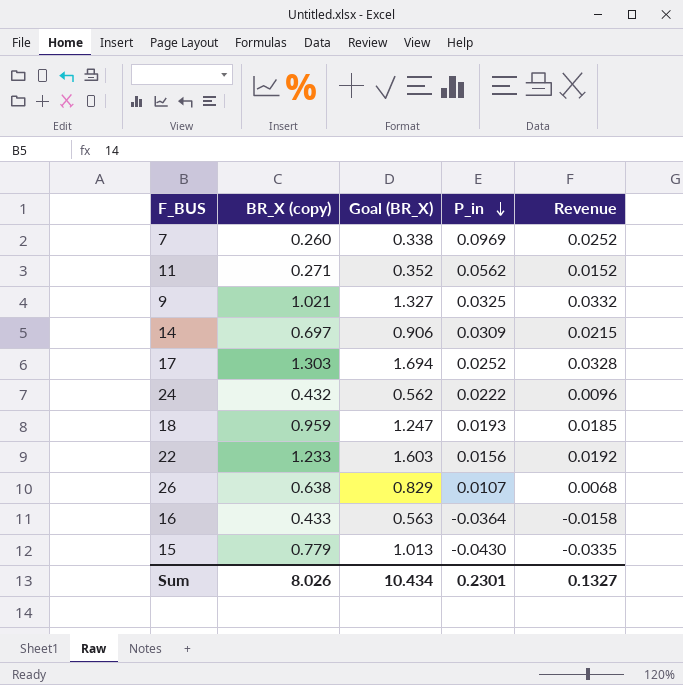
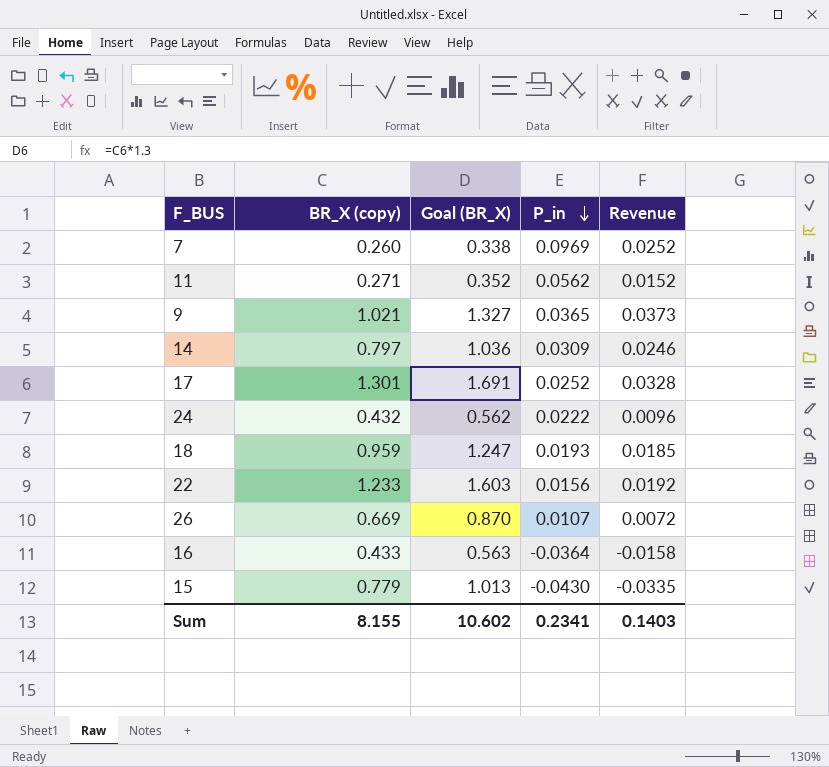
9 | P_in: 0.0325 -> 0.0365
9 | Revenue: 0.0332 -> 0.0373
14 | BR_X (copy): 0.697 -> 0.797
14 | Goal (BR_X): 0.906 -> 1.036
14 | Revenue: 0.0215 -> 0.0246
17 | BR_X (copy): 1.303 -> 1.301
17 | Goal (BR_X): 1.694 -> 1.691
26 | BR_X (copy): 0.638 -> 0.669
26 | Goal (BR_X): 0.829 -> 0.870
26 | Revenue: 0.0068 -> 0.0072
Sum | BR_X (copy): 8.026 -> 8.155
Sum | Goal (BR_X): 10.434 -> 10.602
Sum | P_in: 0.2301 -> 0.2341
Sum | Revenue: 0.1327 -> 0.1403

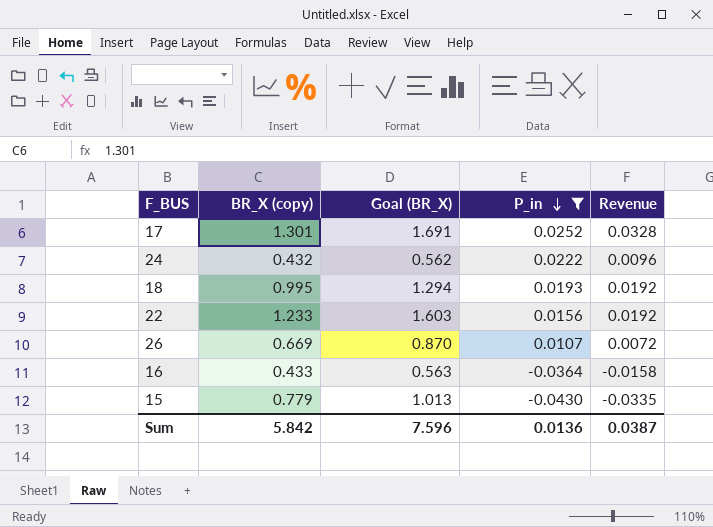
filter: none -> P_in <= 0.0252
18 | BR_X (copy): 0.959 -> 0.995
18 | Goal (BR_X): 1.247 -> 1.294
18 | Revenue: 0.0185 -> 0.0192
Sum | BR_X (copy): 8.155 -> 5.842
Sum | Goal (BR_X): 10.602 -> 7.596
Sum | P_in: 0.2341 -> 0.0136
Sum | Revenue: 0.1403 -> 0.0387

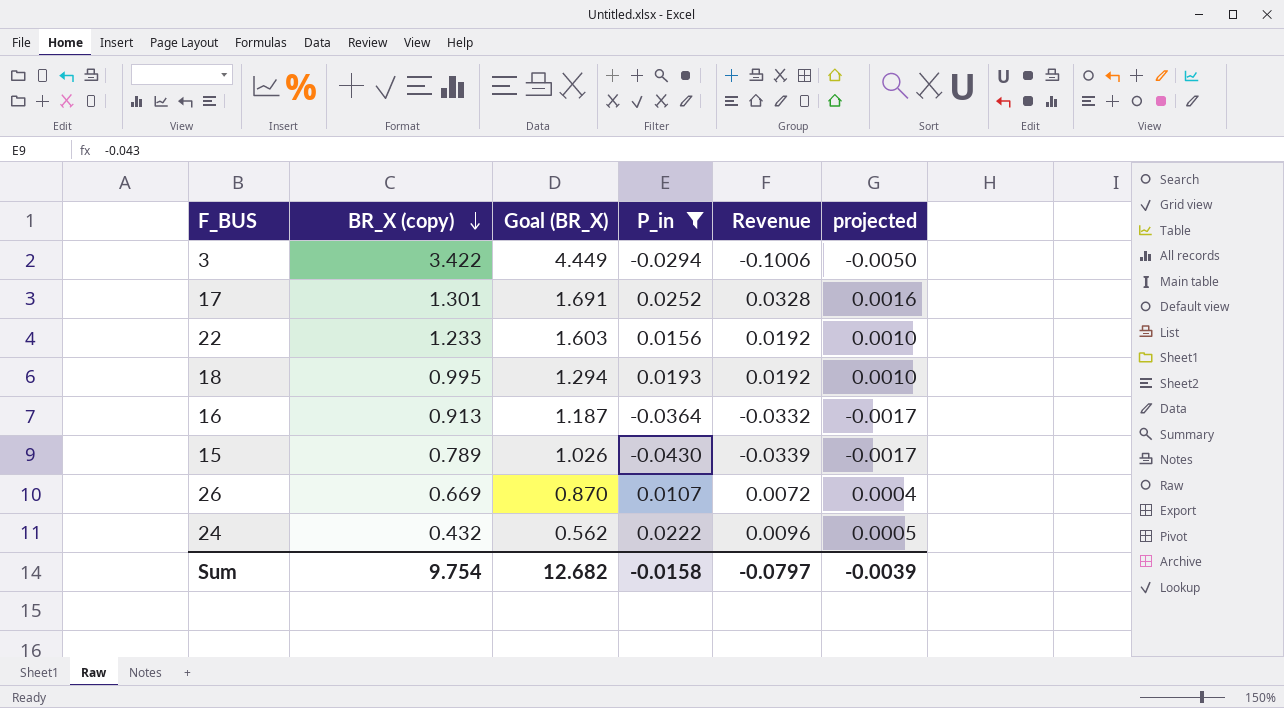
row order: P_in descending -> BR_X (copy) descending
column projected | formula: none -> [Revenue] * 0.05
row 3: none -> 3.422 | 4.449 | -0.0294 | -0.1006 | -0.0050
16 | BR_X (copy): 0.433 -> 0.913
16 | Goal (BR_X): 0.563 -> 1.187
16 | Revenue: -0.0158 -> -0.0332
15 | BR_X (copy): 0.779 -> 0.789
15 | Goal (BR_X): 1.013 -> 1.026
15 | Revenue: -0.0335 -> -0.0339
Sum | BR_X (copy): 5.842 -> 9.754
Sum | Goal (BR_X): 7.596 -> 12.682
Sum | P_in: 0.0136 -> -0.0158
Sum | Revenue: 0.0387 -> -0.0797

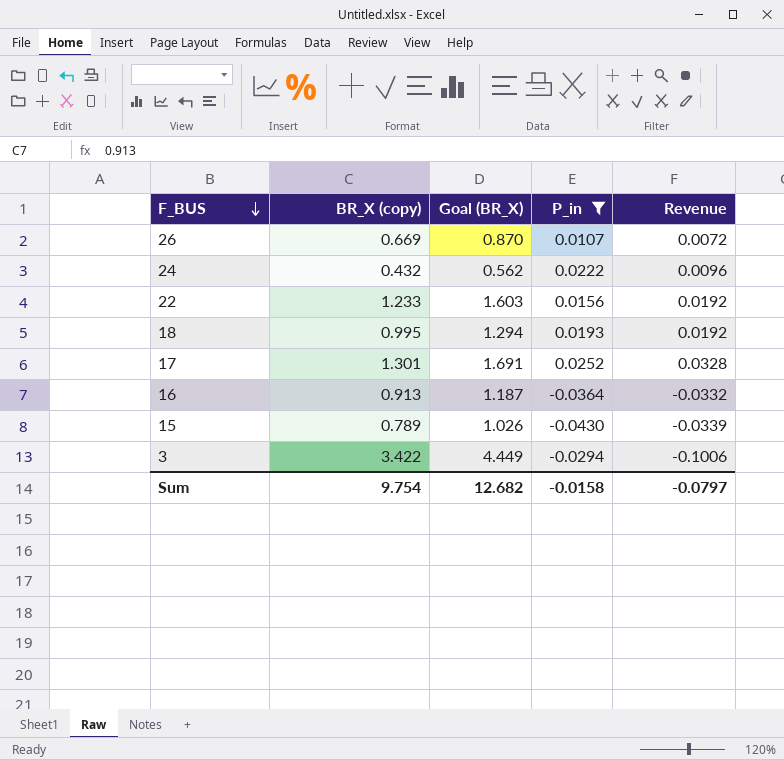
row order: BR_X (copy) descending -> F_BUS descending
column projected | formula: [Revenue] * 0.05 -> none

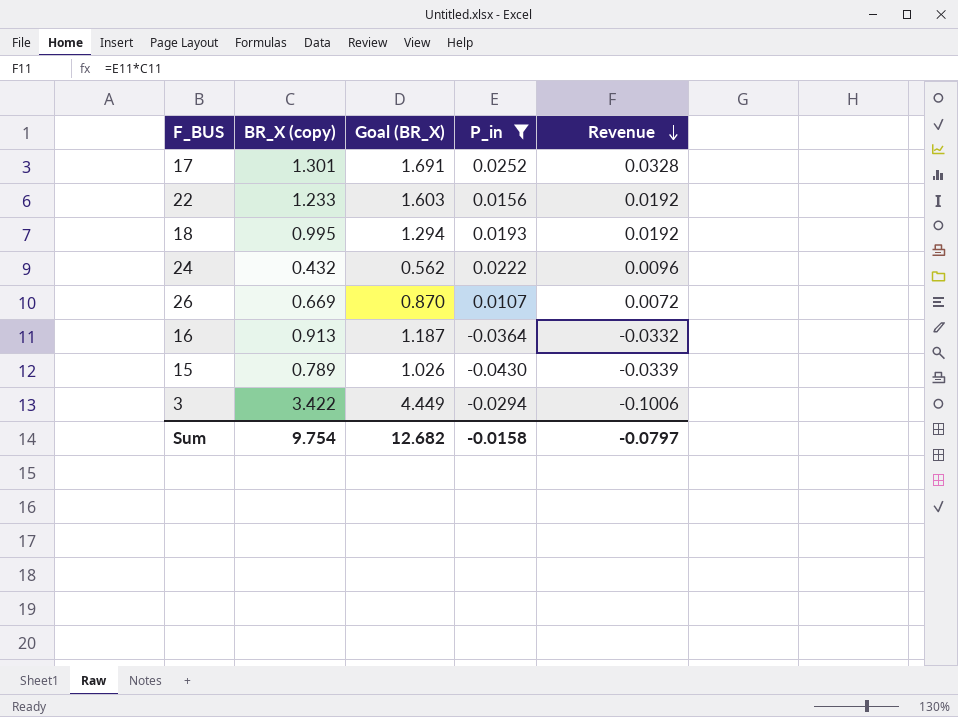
row order: F_BUS descending -> Revenue descending

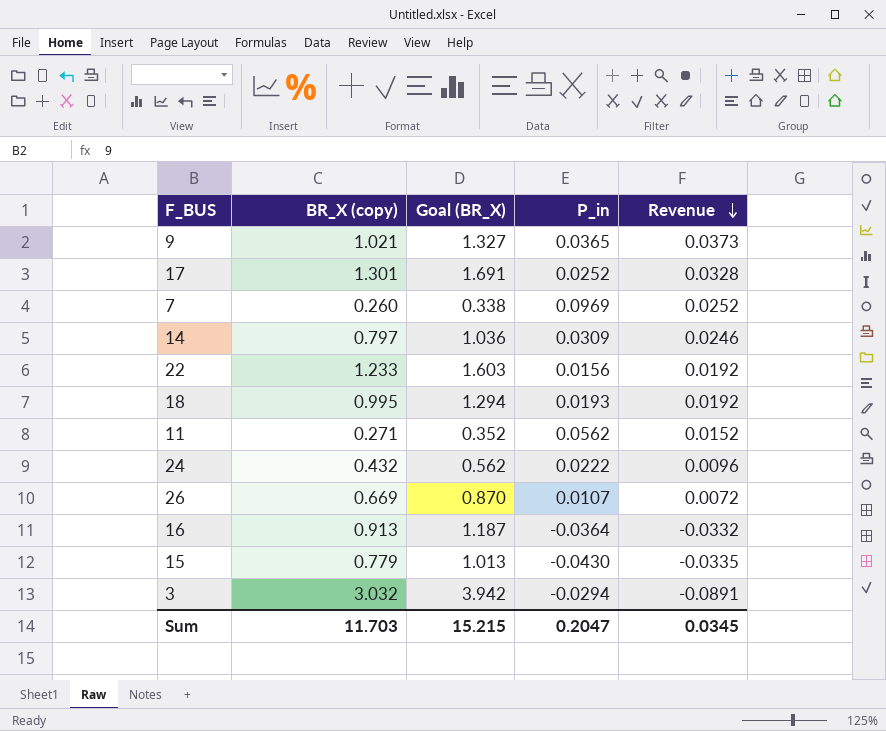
filter: P_in <= 0.0252 -> none
15 | BR_X (copy): 0.789 -> 0.779
15 | Goal (BR_X): 1.026 -> 1.013
15 | Revenue: -0.0339 -> -0.0335
3 | BR_X (copy): 3.422 -> 3.032
3 | Goal (BR_X): 4.449 -> 3.942
3 | Revenue: -0.1006 -> -0.0891
Sum | BR_X (copy): 9.754 -> 11.703
Sum | Goal (BR_X): 12.682 -> 15.215
Sum | P_in: -0.0158 -> 0.2047
Sum | Revenue: -0.0797 -> 0.0345

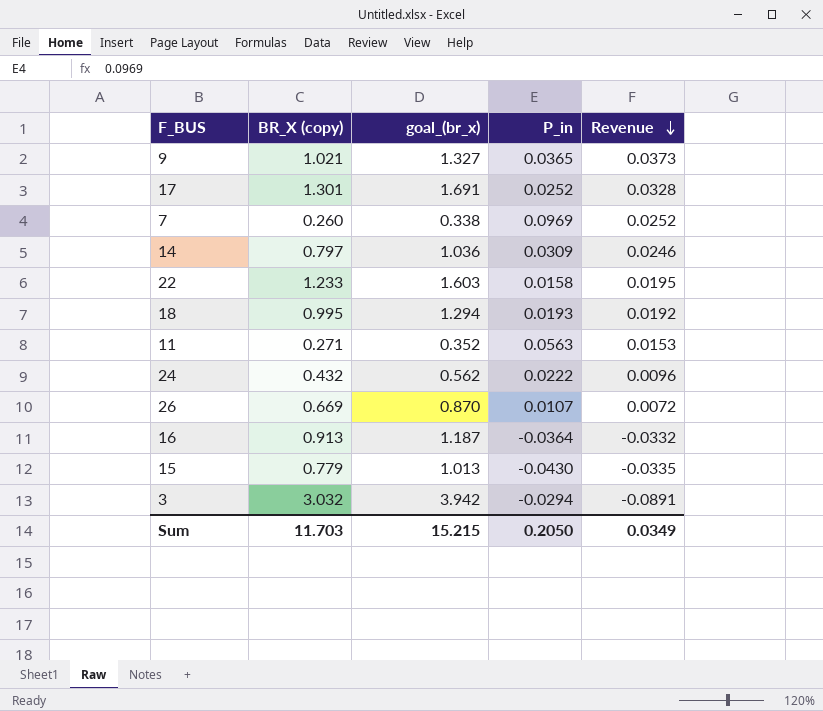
column name: Goal (BR_X) -> goal_(br_x)
22 | P_in: 0.0156 -> 0.0158
22 | Revenue: 0.0192 -> 0.0195
11 | P_in: 0.0562 -> 0.0563
11 | Revenue: 0.0152 -> 0.0153
Sum | P_in: 0.2047 -> 0.2050
Sum | Revenue: 0.0345 -> 0.0349

